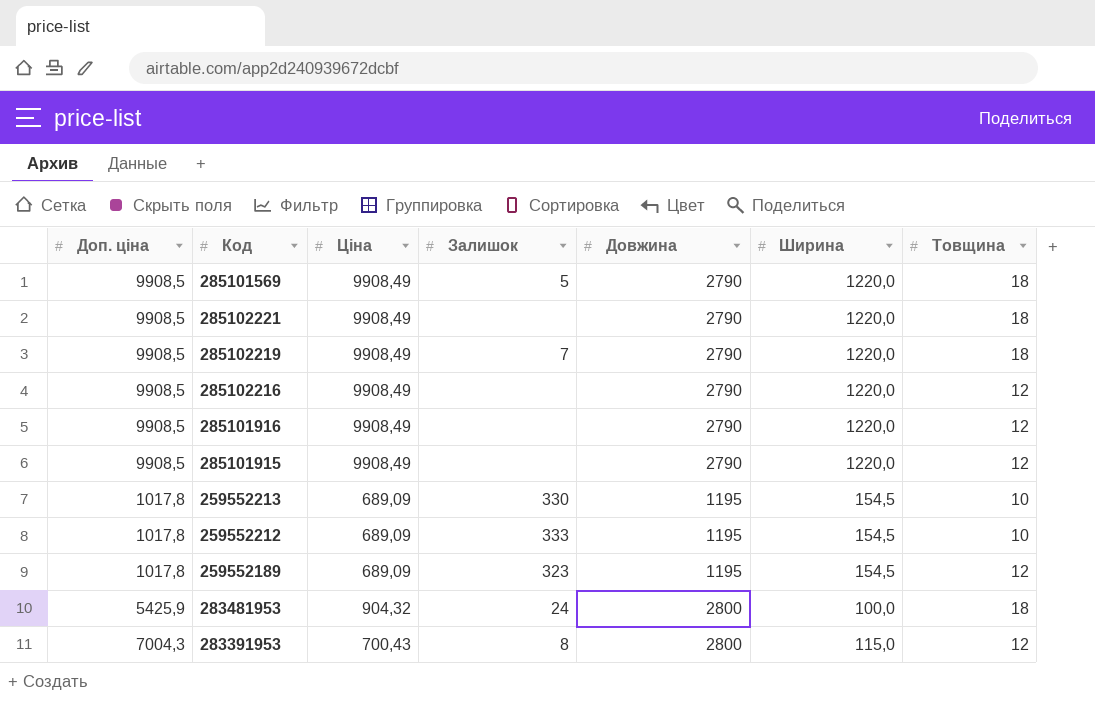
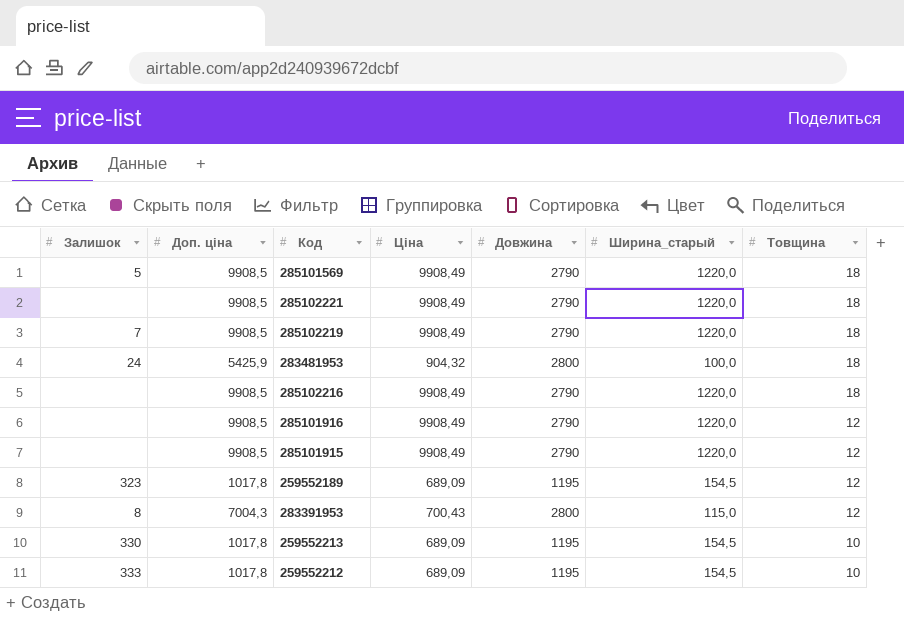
row order: none -> Товщина descending
column Залишок | position: 4 -> 1
column name: Ширина -> Ширина_старый
285102216 | Товщина: 12 -> 18

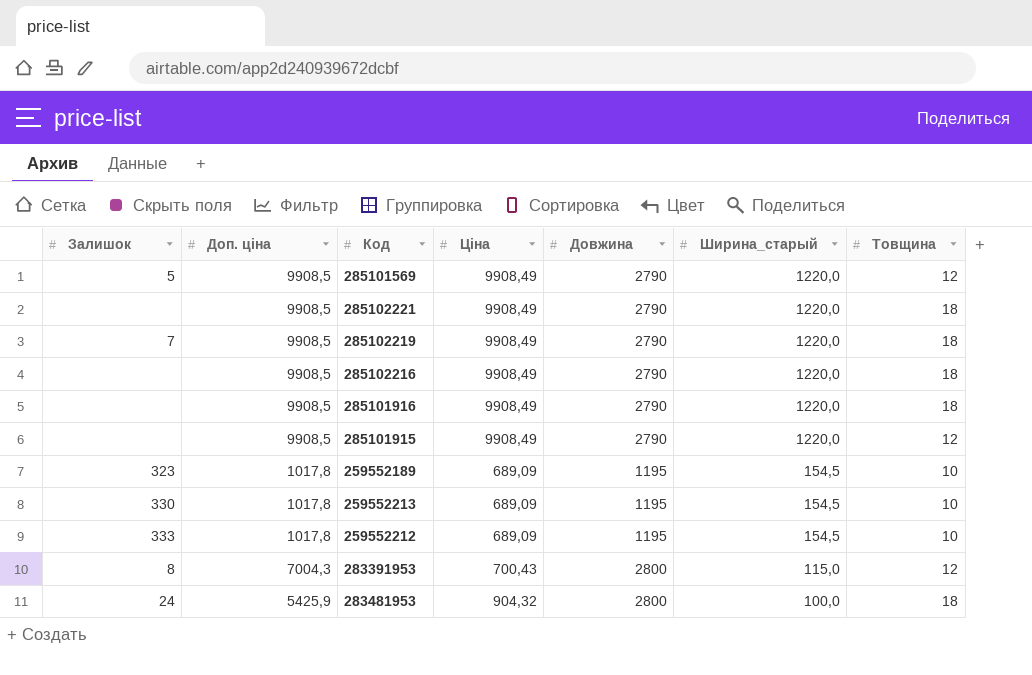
row order: Товщина descending -> Ширина_старый descending
285101569 | Товщина: 18 -> 12
285101916 | Товщина: 12 -> 18
259552189 | Товщина: 12 -> 10

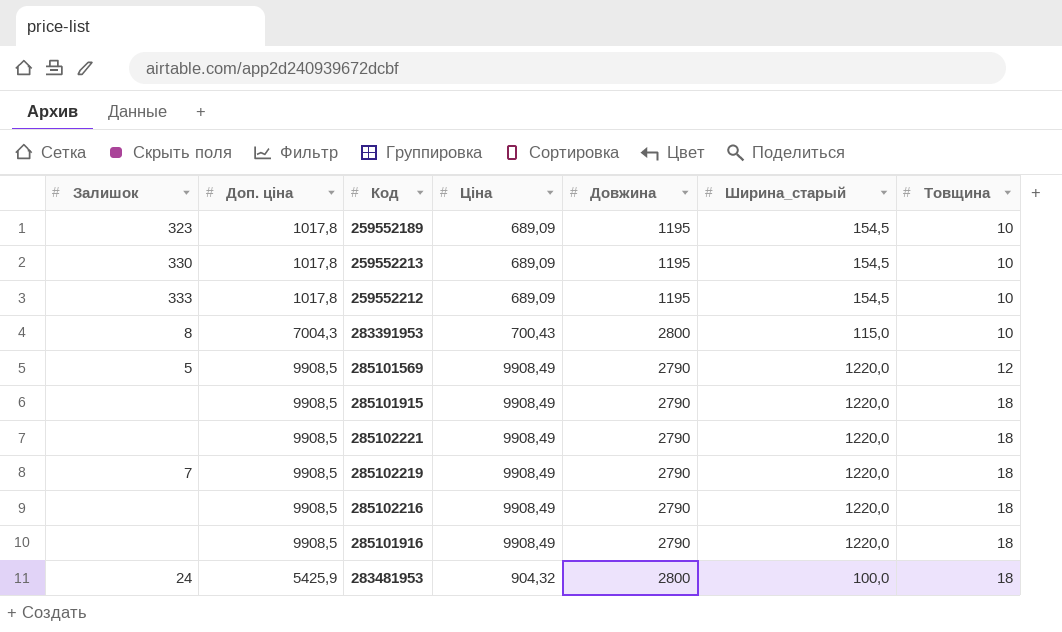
row order: Ширина_старый descending -> Товщина ascending
283391953 | Товщина: 12 -> 10
285101915 | Товщина: 12 -> 18

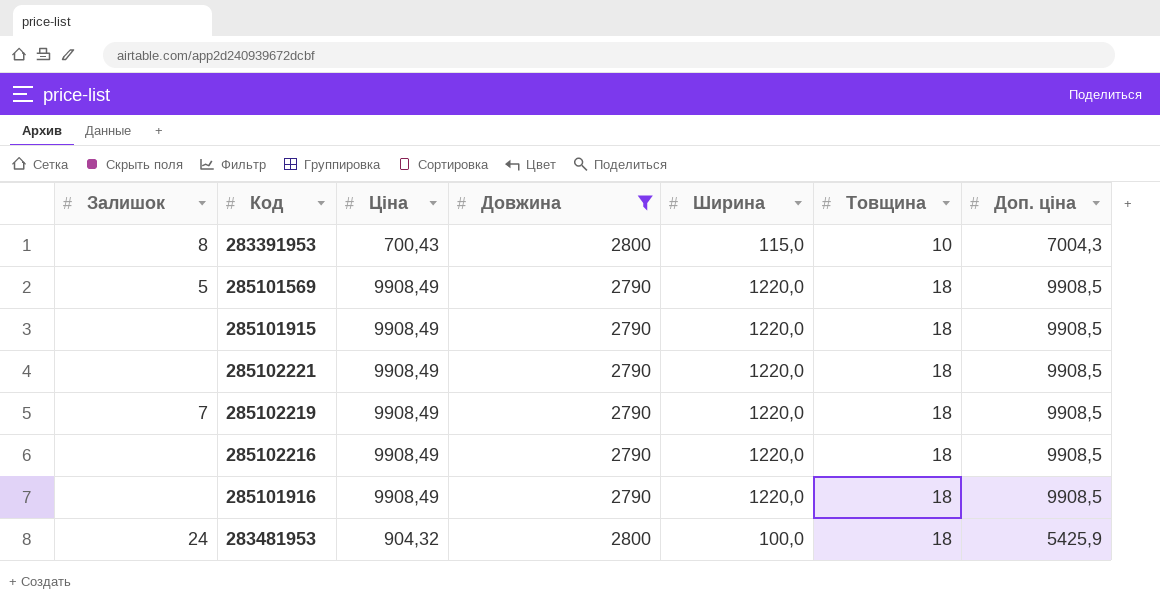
filter: none -> Довжина != 1195
column name: Ширина_старый -> Ширина
column Доп. ціна | position: 2 -> 7
285101569 | Товщина: 12 -> 18

